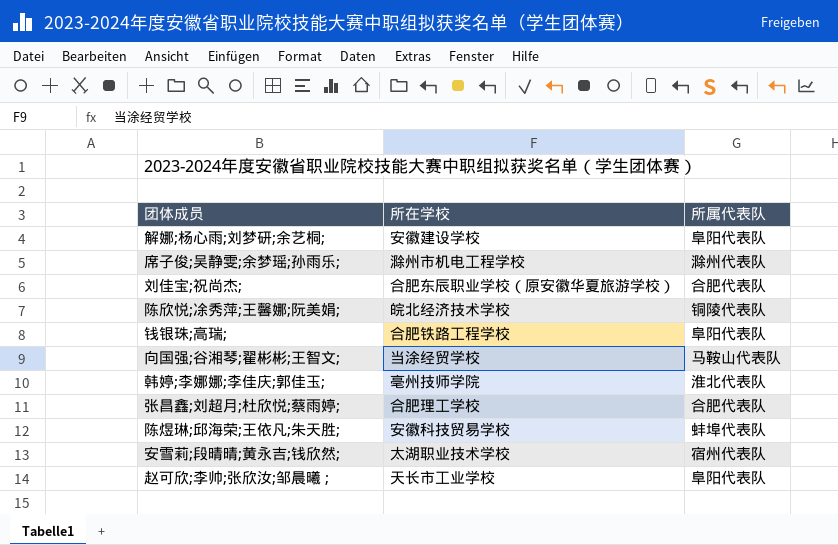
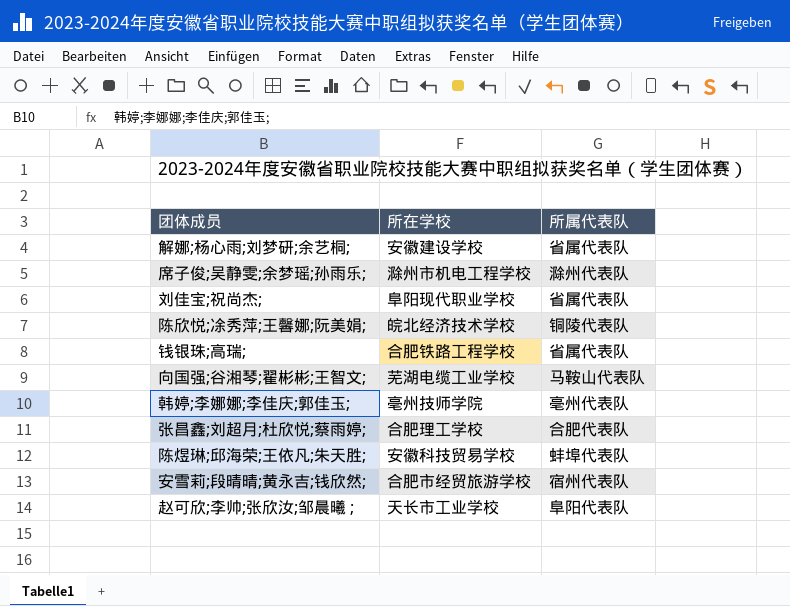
解娜;杨心雨;刘梦研;余艺桐; | 所属代表队: 阜阳代表队 -> 省属代表队
刘佳宝;祝尚杰; | 所在学校: 合肥东辰职业学校（原安徽华夏旅游学校） -> 阜阳现代职业学校
刘佳宝;祝尚杰; | 所属代表队: 合肥代表队 -> 省属代表队
钱银珠;高瑞; | 所属代表队: 阜阳代表队 -> 省属代表队
向国强;谷湘琴;翟彬彬;王智文; | 所在学校: 当涂经贸学校 -> 芜湖电缆工业学校
韩婷;李娜娜;李佳庆;郭佳玉; | 所属代表队: 淮北代表队 -> 亳州代表队
安雪莉;段晴晴;黄永吉;钱欣然; | 所在学校: 太湖职业技术学校 -> 合肥市经贸旅游学校

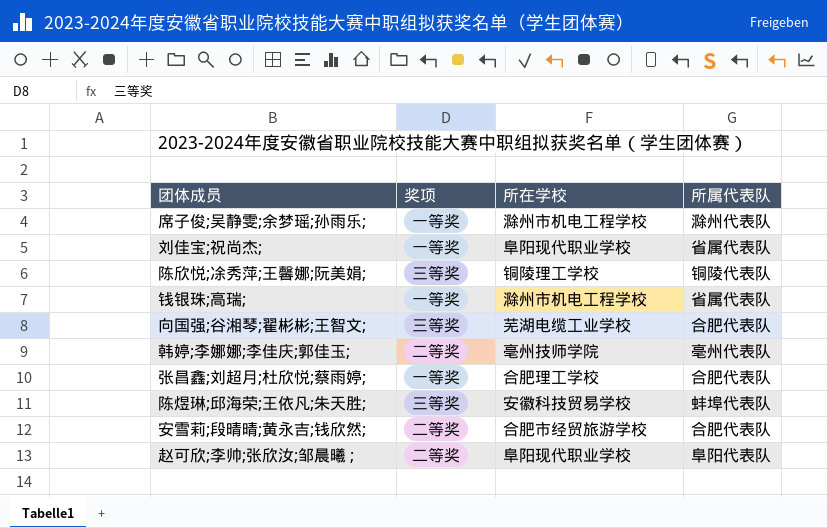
column 奖项 | position: none -> 2
row 解娜;杨心雨;刘梦研;余艺桐;: 安徽建设学校 | 省属代表队 -> none
陈欣悦;凃秀萍;王馨娜;阮美娟; | 所在学校: 皖北经济技术学校 -> 铜陵理工学校
钱银珠;高瑞; | 所在学校: 合肥铁路工程学校 -> 滁州市机电工程学校
向国强;谷湘琴;翟彬彬;王智文; | 所属代表队: 马鞍山代表队 -> 合肥代表队
安雪莉;段晴晴;黄永吉;钱欣然; | 所属代表队: 宿州代表队 -> 合肥代表队
赵可欣;李帅;张欣汝;邹晨曦 ; | 所在学校: 天长市工业学校 -> 阜阳现代职业学校

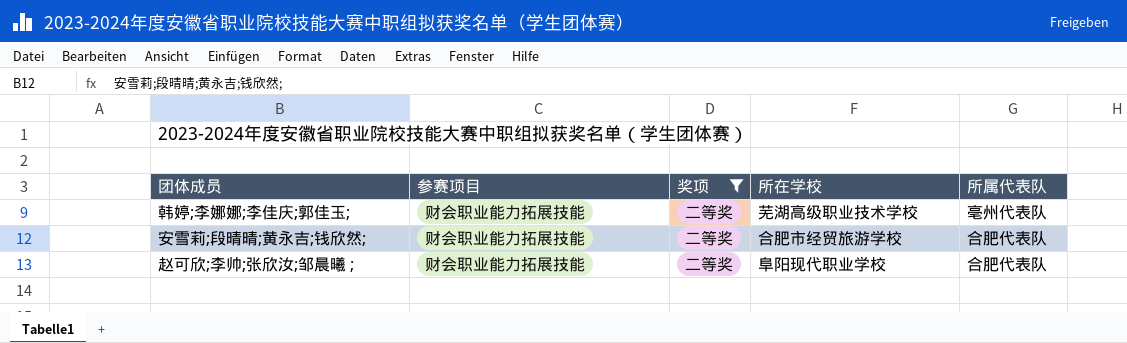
filter: none -> 奖项 = 二等奖
column 参赛项目 | position: none -> 2
韩婷;李娜娜;李佳庆;郭佳玉; | 所在学校: 亳州技师学院 -> 芜湖高级职业技术学校
赵可欣;李帅;张欣汝;邹晨曦 ; | 所属代表队: 阜阳代表队 -> 合肥代表队

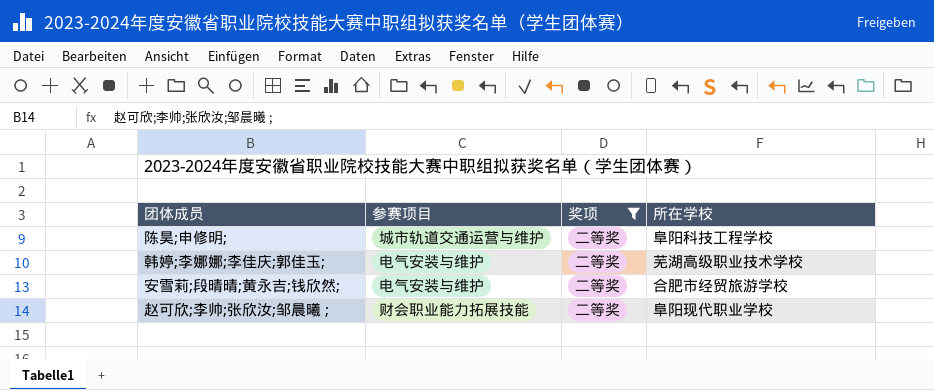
column 所属代表队 | position: 5 -> none
row 陈昊;申修明;: none -> 城市轨道交通运营与维护 | 二等奖 | 阜阳科技工程学校
韩婷;李娜娜;李佳庆;郭佳玉; | 参赛项目: 财会职业能力拓展技能 -> 电气安装与维护
安雪莉;段晴晴;黄永吉;钱欣然; | 参赛项目: 财会职业能力拓展技能 -> 电气安装与维护

